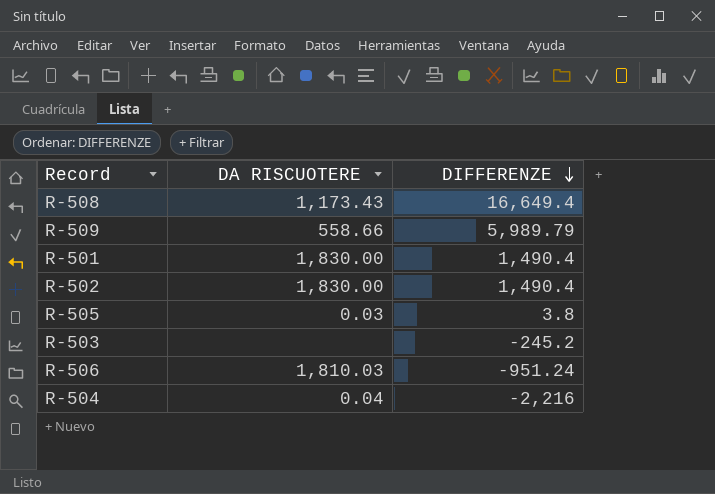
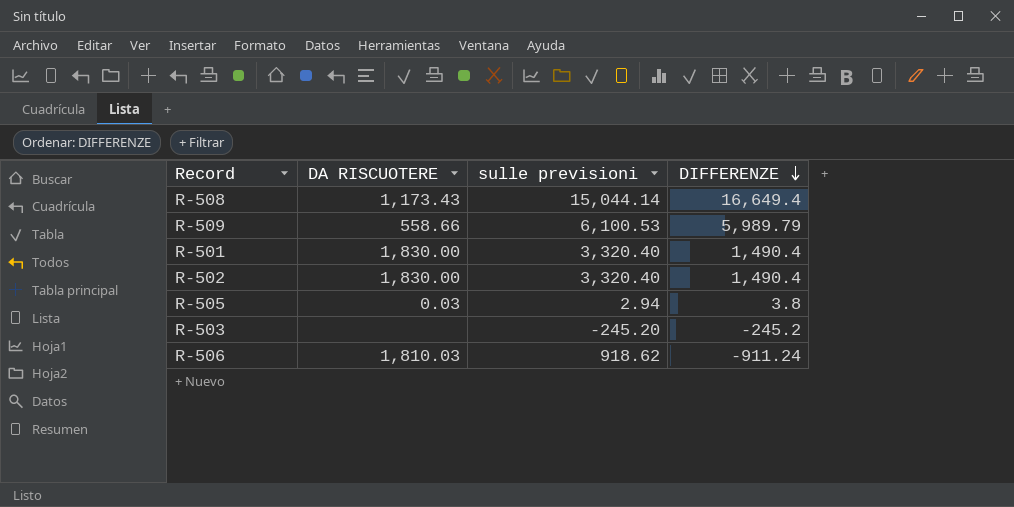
column sulle previsioni | position: none -> 3
row R-504: 0.04 | -2,216 -> none
R-506 | DIFFERENZE: -951.24 -> -911.24

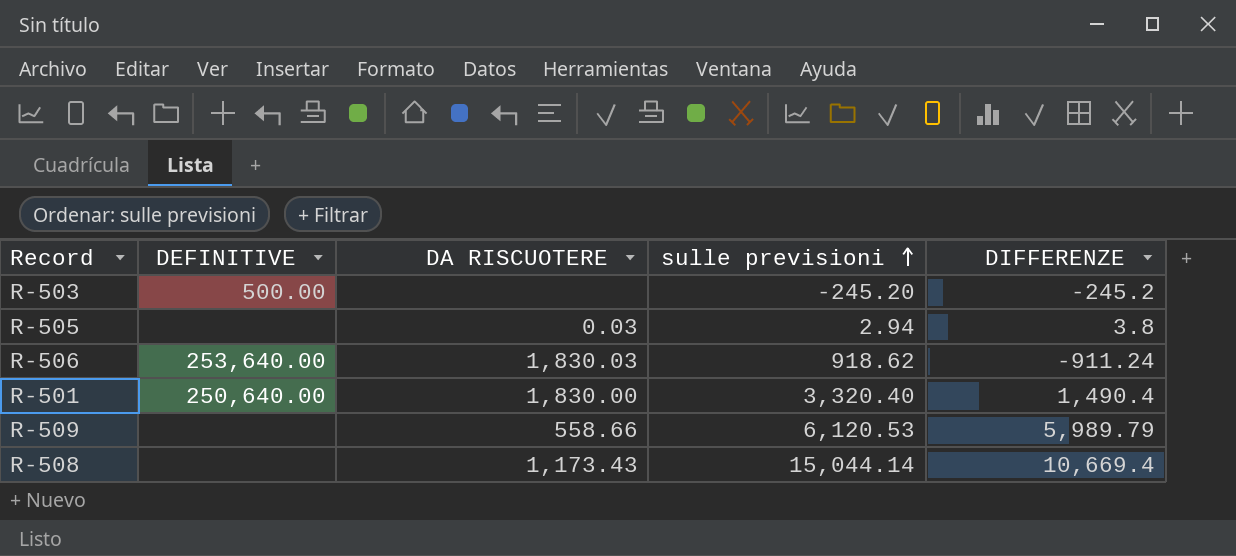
row order: DIFFERENZE descending -> sulle previsioni ascending
column DEFINITIVE | position: none -> 2
row R-502: 1,830.00 | 3,320.40 | 1,490.4 -> none
R-506 | DA RISCUOTERE: 1,810.03 -> 1,830.03
R-509 | sulle previsioni: 6,100.53 -> 6,120.53
R-508 | DIFFERENZE: 16,649.4 -> 10,669.4

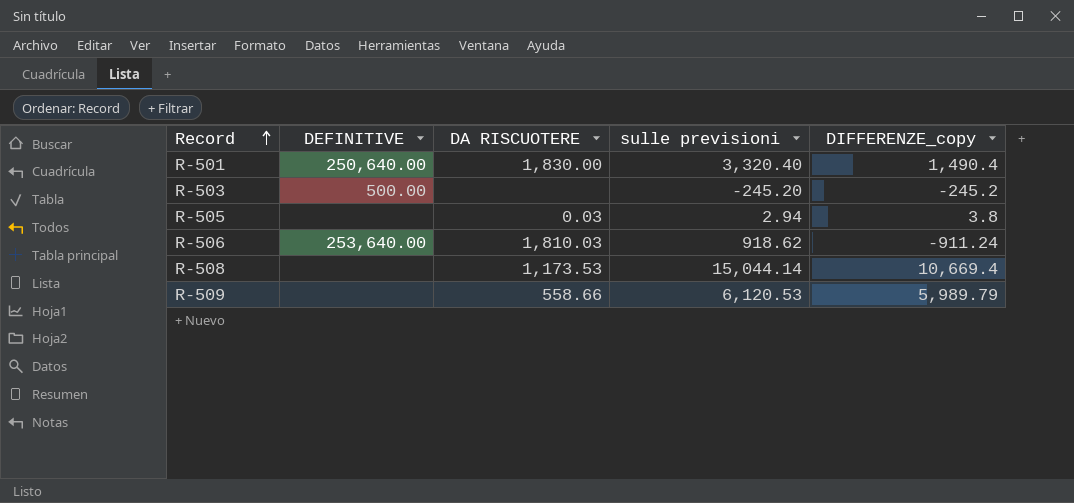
row order: sulle previsioni ascending -> Record ascending
column name: DIFFERENZE -> DIFFERENZE_copy
R-506 | DA RISCUOTERE: 1,830.03 -> 1,810.03
R-508 | DA RISCUOTERE: 1,173.43 -> 1,173.53

